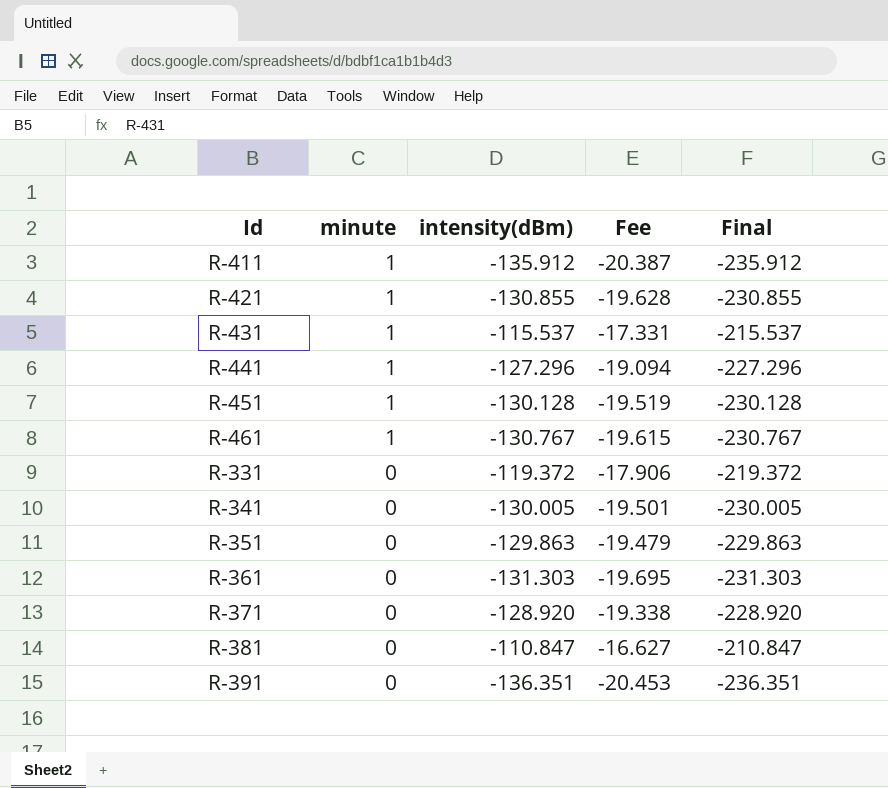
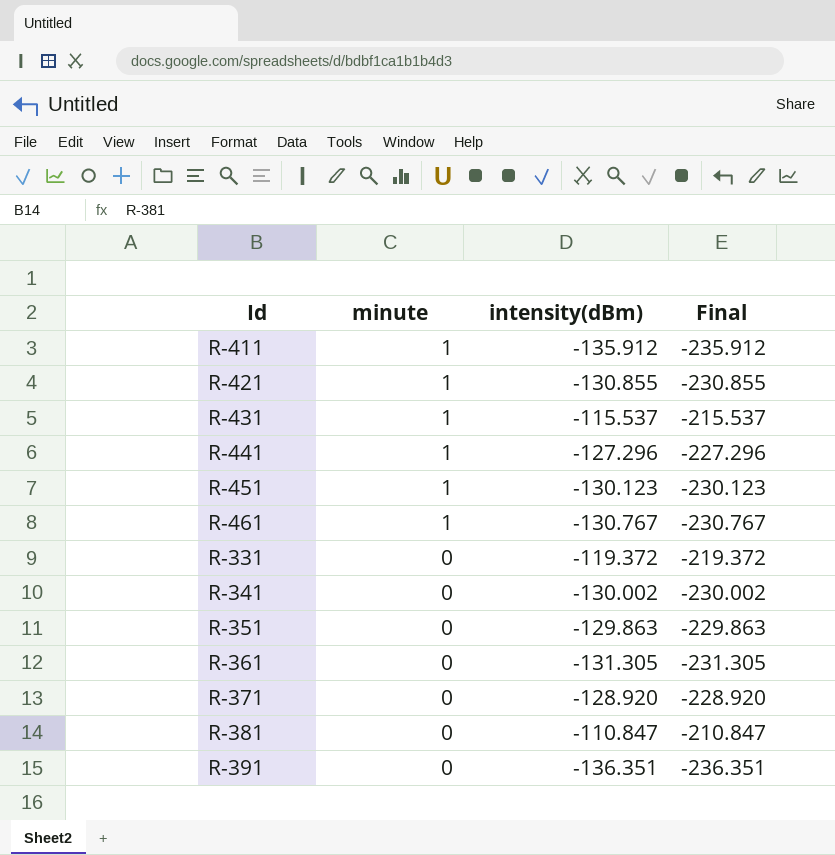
column Fee | formula: [intensity(dBm)] * 0.15 -> none
R-451 | intensity(dBm): -130.128 -> -130.123
R-451 | Final: -230.128 -> -230.123
R-341 | intensity(dBm): -130.005 -> -130.002
R-341 | Final: -230.005 -> -230.002
R-361 | intensity(dBm): -131.303 -> -131.305
R-361 | Final: -231.303 -> -231.305

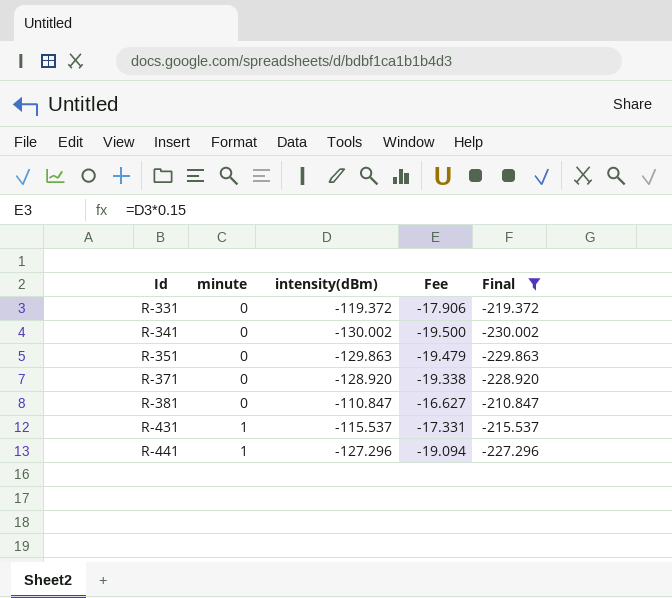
filter: none -> Final >= -230.002
row order: minute descending -> Id ascending
column Fee | formula: none -> [intensity(dBm)] * 0.15

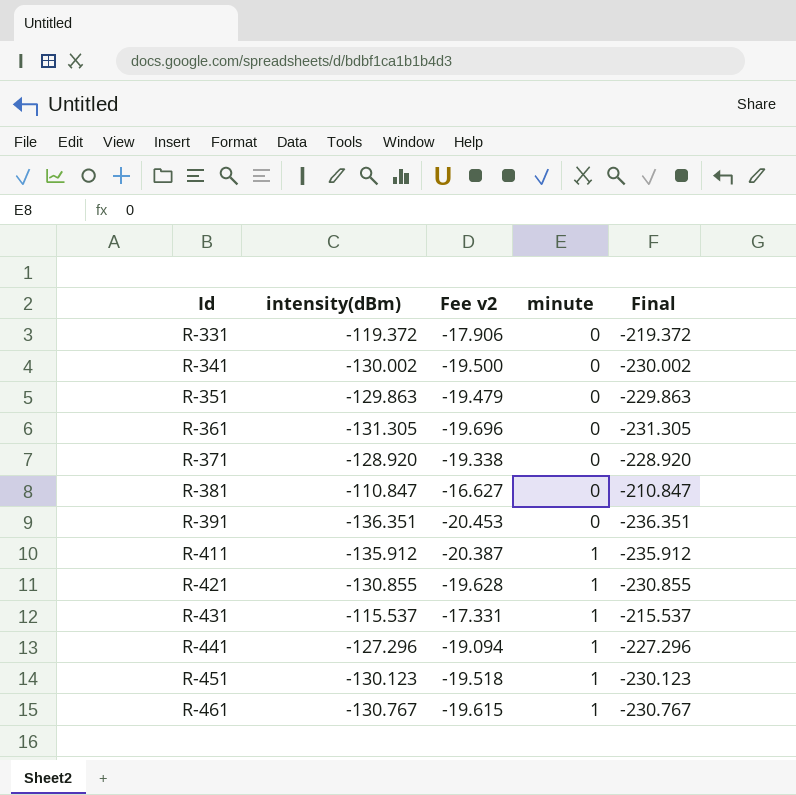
filter: Final >= -230.002 -> none
column name: Fee -> Fee v2
column minute | position: 2 -> 4

